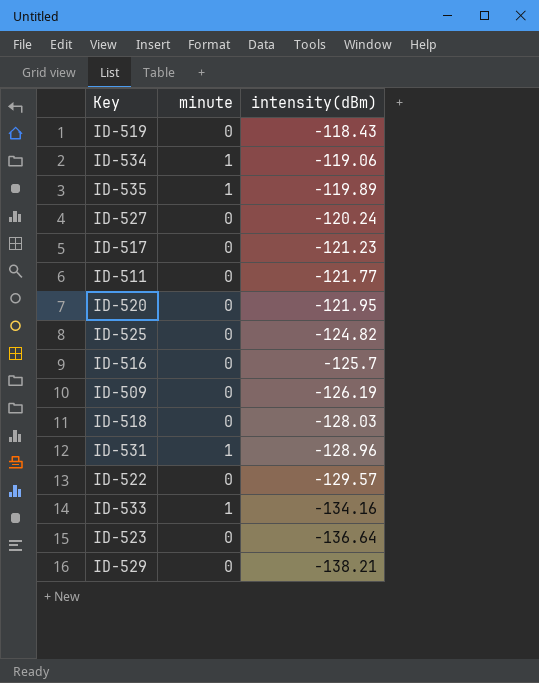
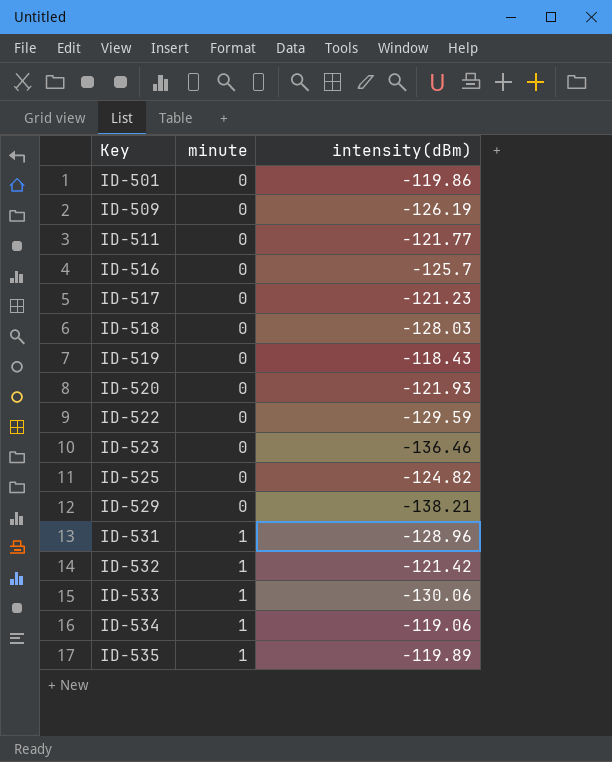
row order: intensity(dBm) descending -> Key ascending
row ID-527: 0 | -120.24 -> none
row ID-501: none -> 0 | -119.86
ID-520 | intensity(dBm): -121.95 -> -121.93
ID-522 | intensity(dBm): -129.57 -> -129.59
ID-523 | intensity(dBm): -136.64 -> -136.46
row ID-532: none -> 1 | -121.42
ID-533 | intensity(dBm): -134.16 -> -130.06

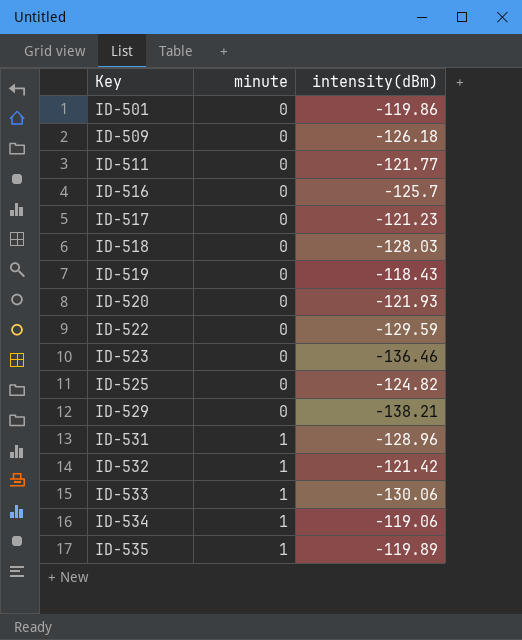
ID-509 | intensity(dBm): -126.19 -> -126.18

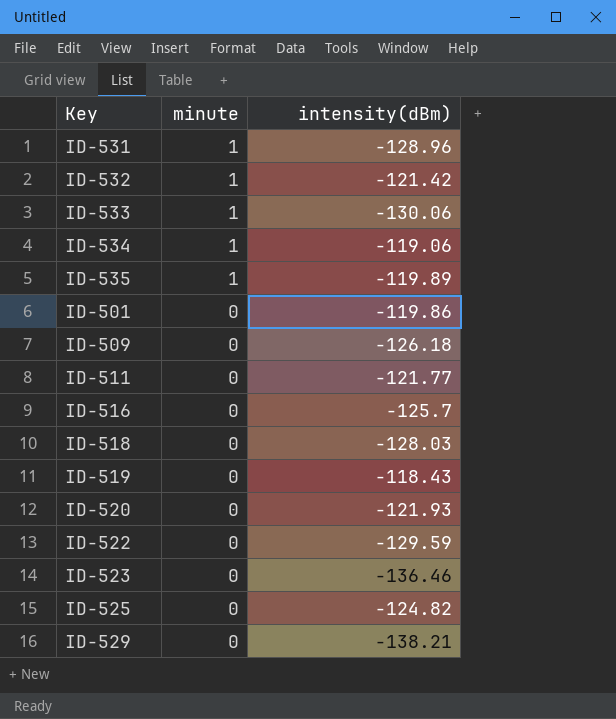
row order: Key ascending -> minute descending
row ID-517: 0 | -121.23 -> none

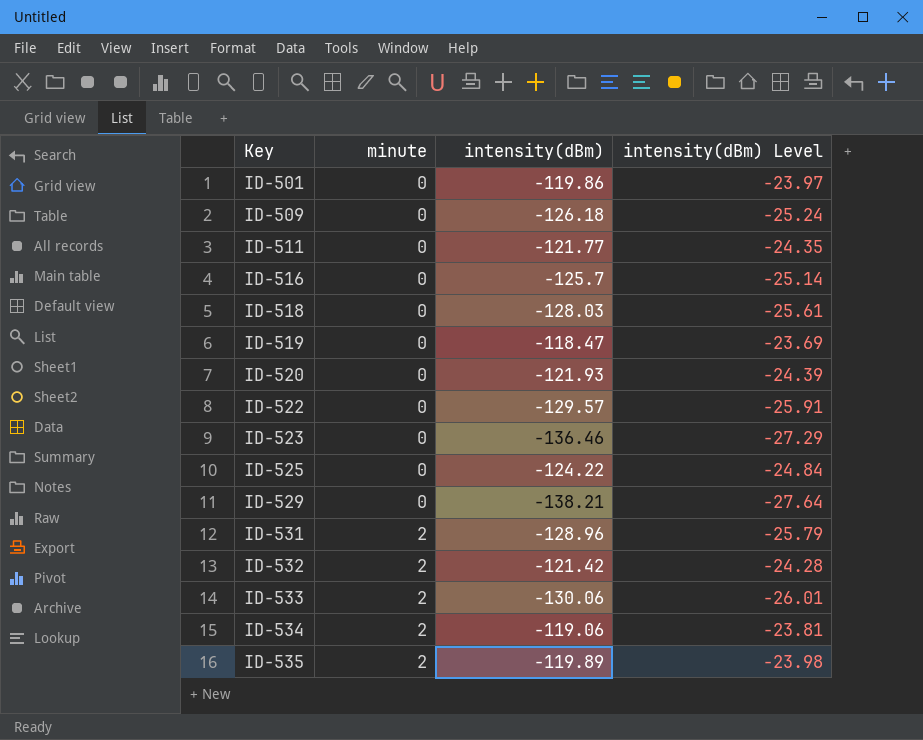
row order: minute descending -> Key ascending
column intensity(dBm) Level | formula: none -> [intensity(dBm)] * 0.2
ID-519 | intensity(dBm): -118.43 -> -118.47
ID-522 | intensity(dBm): -129.59 -> -129.57
ID-525 | intensity(dBm): -124.82 -> -124.22
ID-531 | minute: 1 -> 2
ID-532 | minute: 1 -> 2
ID-533 | minute: 1 -> 2
ID-534 | minute: 1 -> 2
ID-535 | minute: 1 -> 2

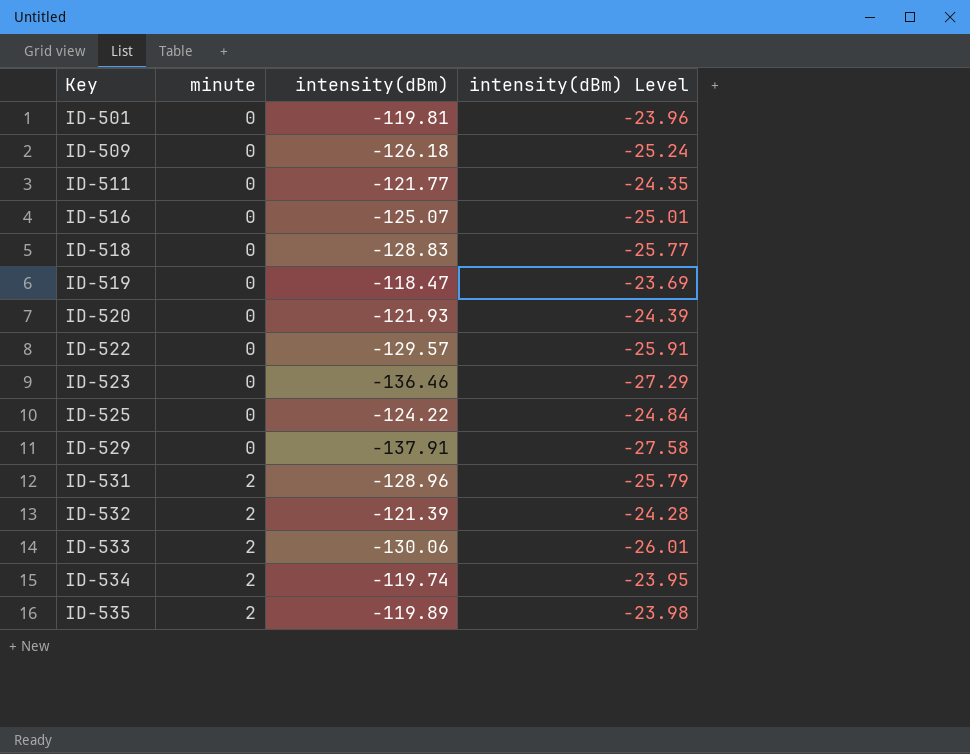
ID-501 | intensity(dBm): -119.86 -> -119.81
ID-501 | intensity(dBm) Level: -23.97 -> -23.96
ID-516 | intensity(dBm): -125.7 -> -125.07
ID-516 | intensity(dBm) Level: -25.14 -> -25.01
ID-518 | intensity(dBm): -128.03 -> -128.83
ID-518 | intensity(dBm) Level: -25.61 -> -25.77
ID-529 | intensity(dBm): -138.21 -> -137.91
ID-529 | intensity(dBm) Level: -27.64 -> -27.58
ID-532 | intensity(dBm): -121.42 -> -121.39
ID-534 | intensity(dBm): -119.06 -> -119.74
ID-534 | intensity(dBm) Level: -23.81 -> -23.95

